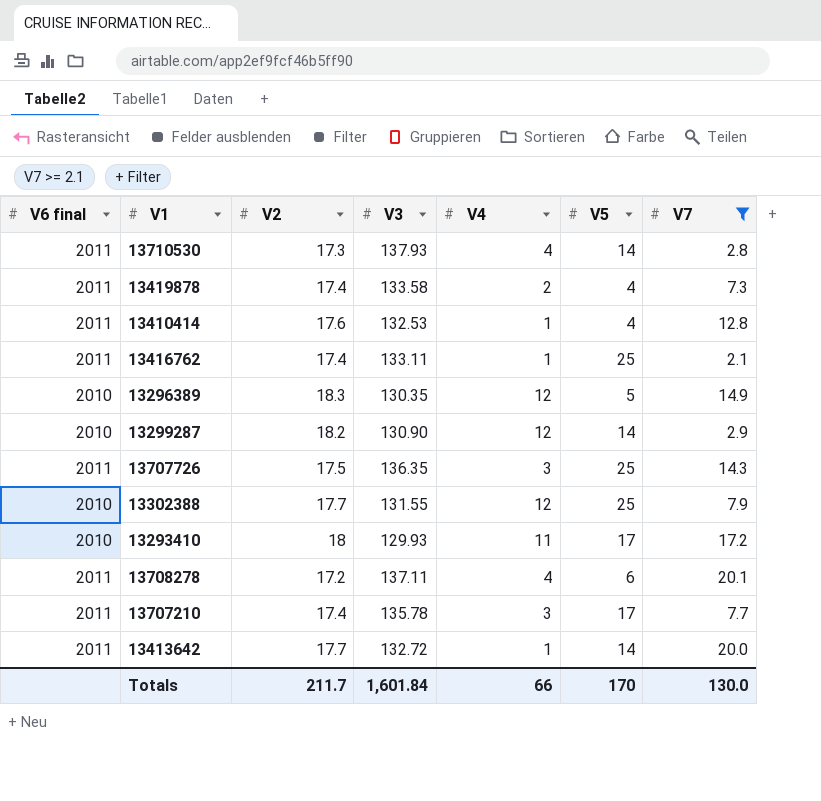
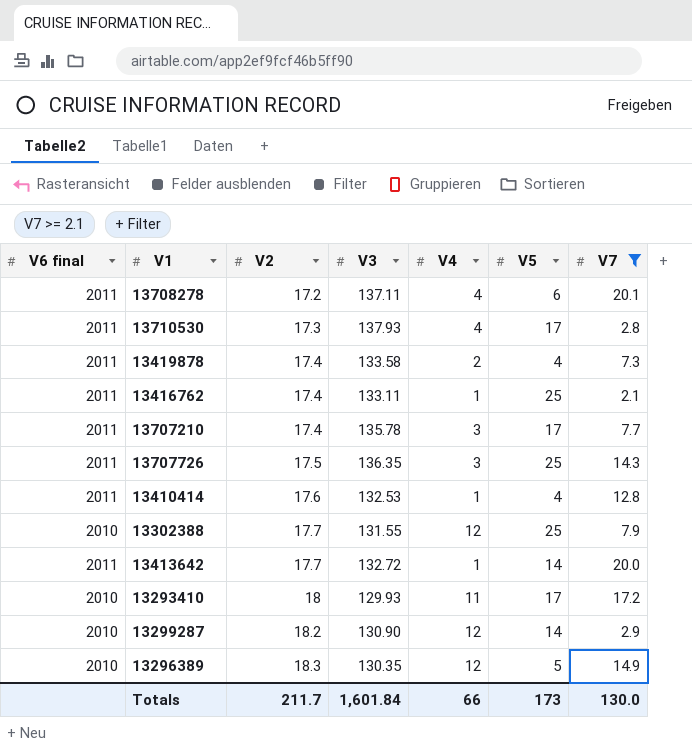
row order: none -> V2 ascending
13710530 | V5: 14 -> 17
Totals | V5: 170 -> 173

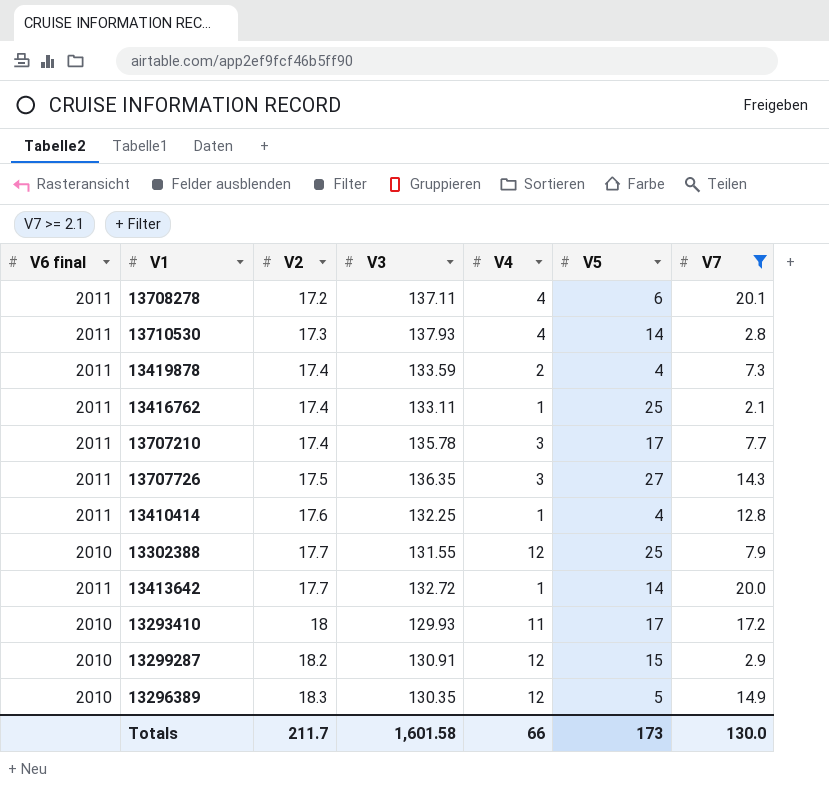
13710530 | V5: 17 -> 14
13419878 | V3: 133.58 -> 133.59
13707726 | V5: 25 -> 27
13410414 | V3: 132.53 -> 132.25
13299287 | V3: 130.90 -> 130.91
13299287 | V5: 14 -> 15
Totals | V3: 1,601.84 -> 1,601.58

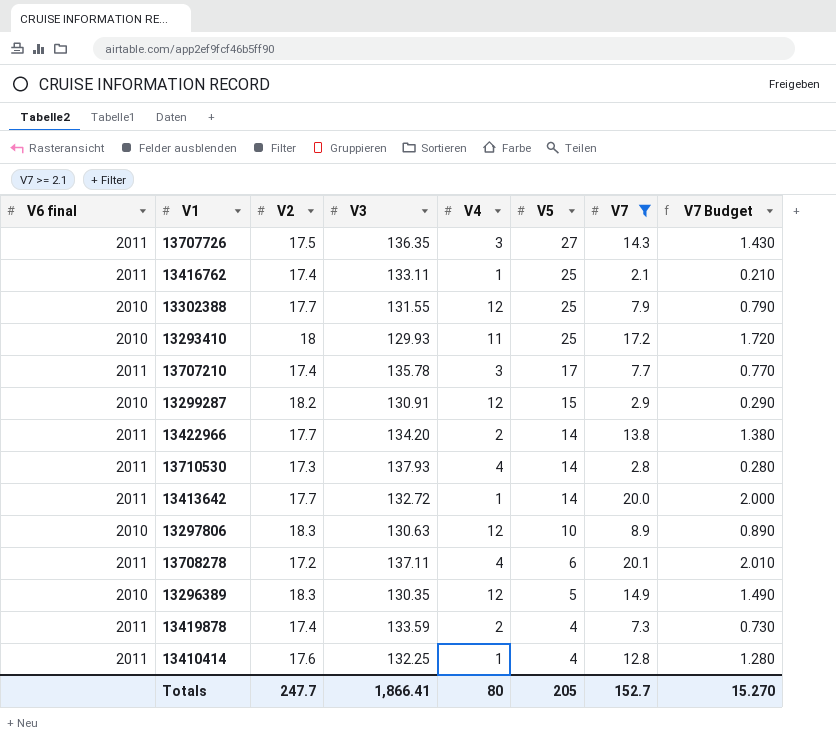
row order: V2 ascending -> V5 descending
column V7 Budget | formula: none -> [V7] * 0.1
13293410 | V5: 17 -> 25
row 13422966: none -> 2011 | 17.7 | 134.20 | 2 | 14 | 13.8 | 1.380
row 13297806: none -> 2010 | 18.3 | 130.63 | 12 | 10 | 8.9 | 0.890
Totals | V2: 211.7 -> 247.7
Totals | V3: 1,601.58 -> 1,866.41
Totals | V4: 66 -> 80
Totals | V5: 173 -> 205
Totals | V7: 130.0 -> 152.7

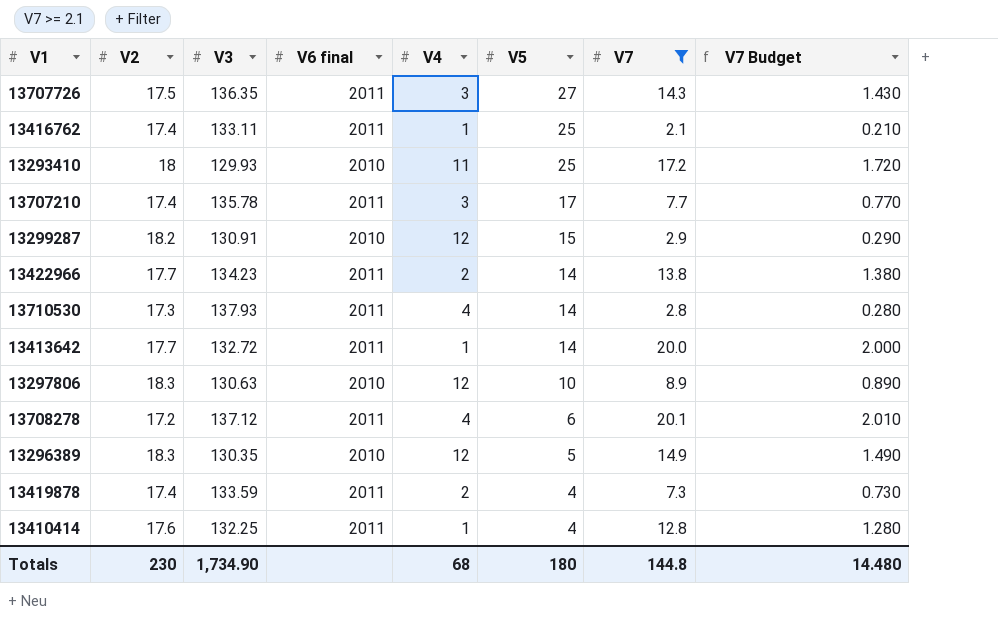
column V6 final | position: 1 -> 4
row 13302388: 2010 | 17.7 | 131.55 | 12 | 25 | 7.9 | 0.790 -> none
13422966 | V3: 134.20 -> 134.23
13708278 | V3: 137.11 -> 137.12
Totals | V2: 247.7 -> 230
Totals | V3: 1,866.41 -> 1,734.90
Totals | V4: 80 -> 68
Totals | V5: 205 -> 180
Totals | V7: 152.7 -> 144.8
Totals | V7 Budget: 15.270 -> 14.480

